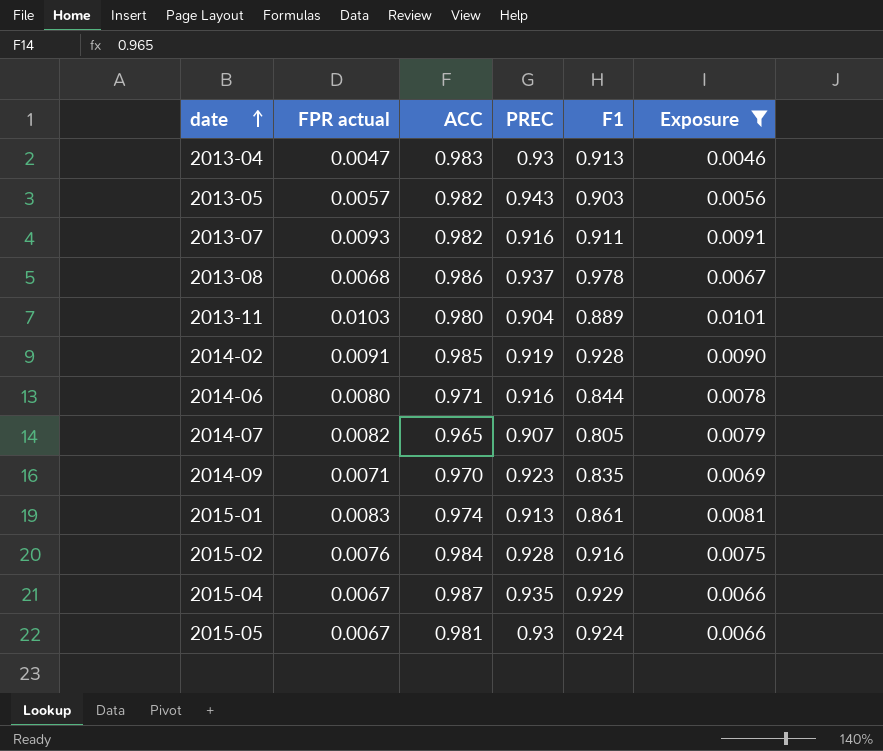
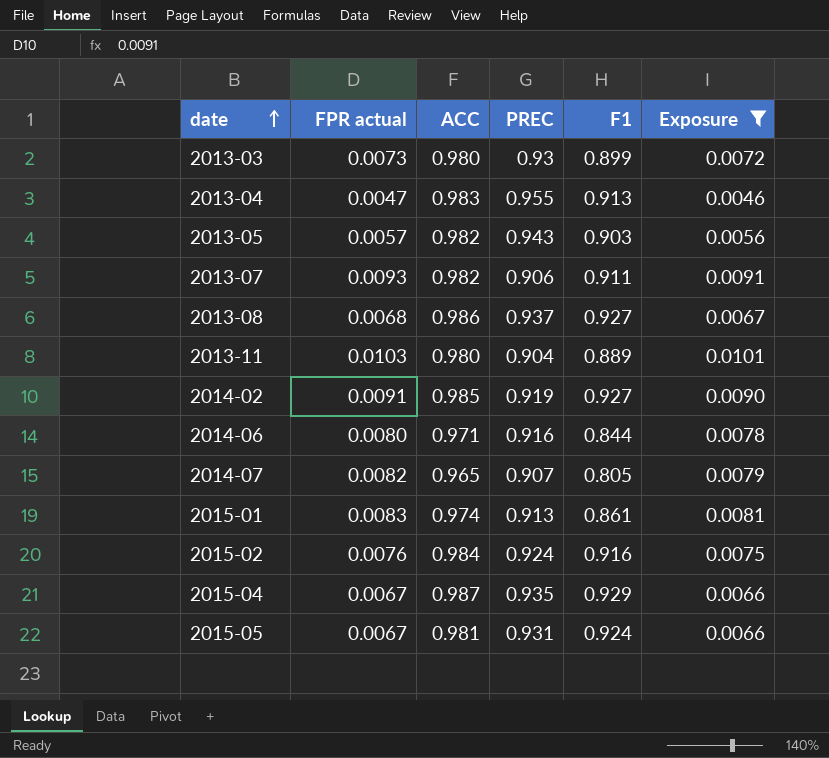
row 2014-09: 0.0071 | 0.970 | 0.923 | 0.835 | 0.0069 -> none
row 2013-03: none -> 0.0073 | 0.980 | 0.93 | 0.899 | 0.0072
2013-04 | PREC: 0.93 -> 0.955
2013-07 | PREC: 0.916 -> 0.906
2013-08 | F1: 0.978 -> 0.927
2014-02 | F1: 0.928 -> 0.927
2015-02 | PREC: 0.928 -> 0.924
2015-05 | PREC: 0.93 -> 0.931

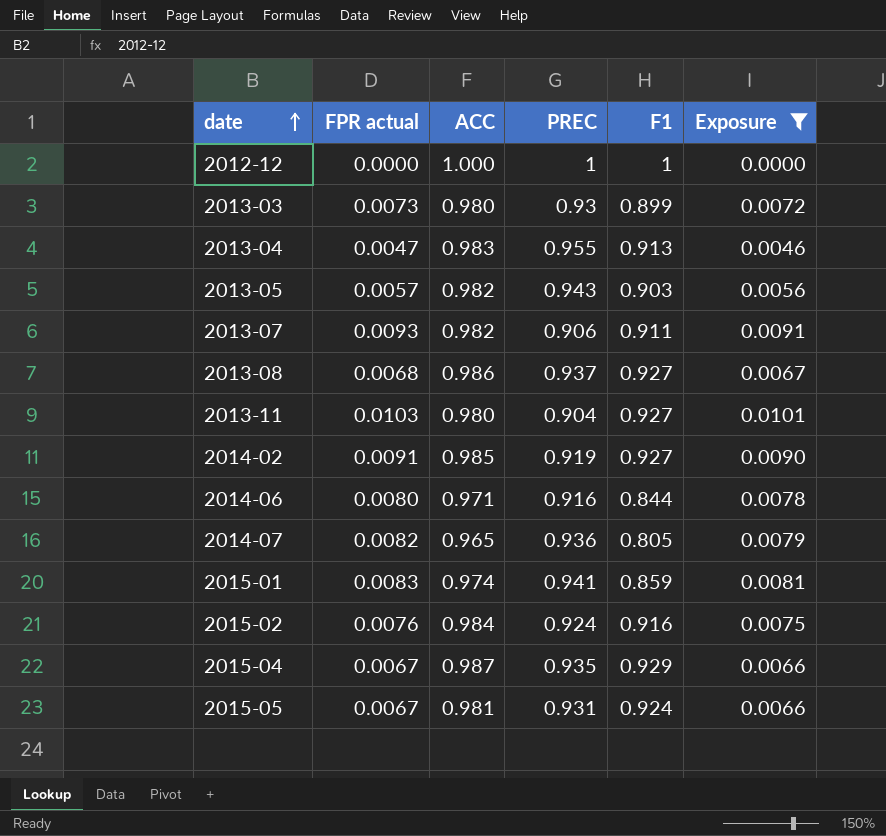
row 2012-12: none -> 0.0000 | 1.000 | 1 | 1 | 0.0000
2013-11 | F1: 0.889 -> 0.927
2014-07 | PREC: 0.907 -> 0.936
2015-01 | PREC: 0.913 -> 0.941
2015-01 | F1: 0.861 -> 0.859

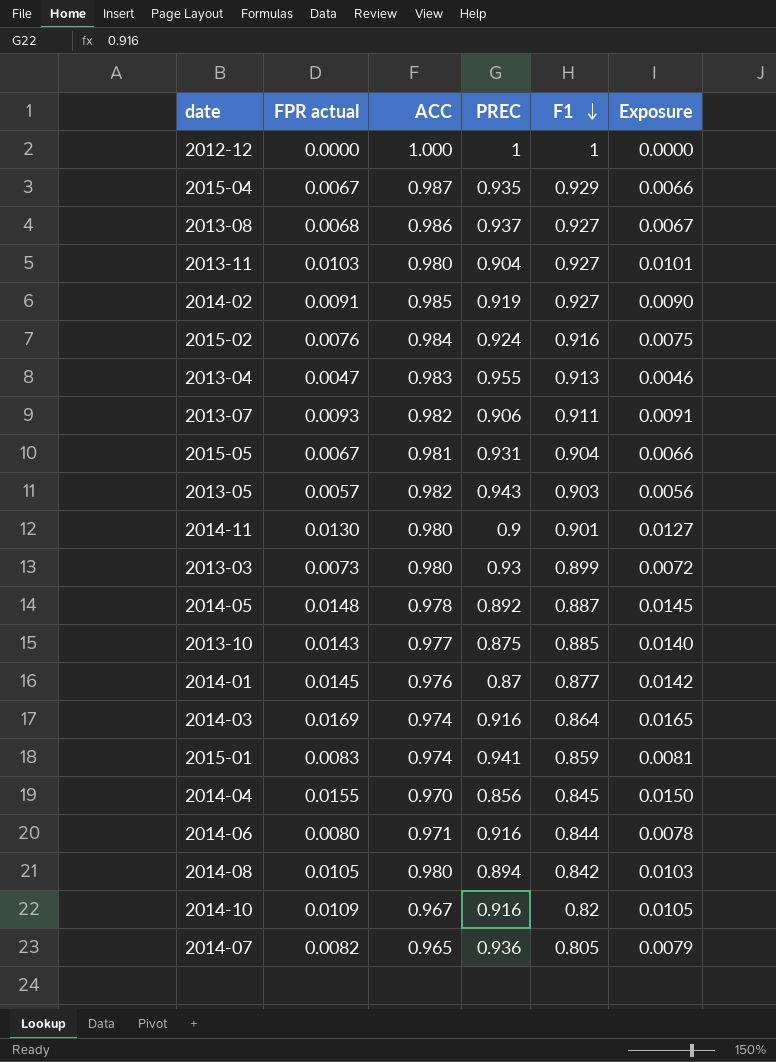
filter: Exposure <= 0.0101 -> none
row order: date ascending -> F1 descending
2015-05 | F1: 0.924 -> 0.904

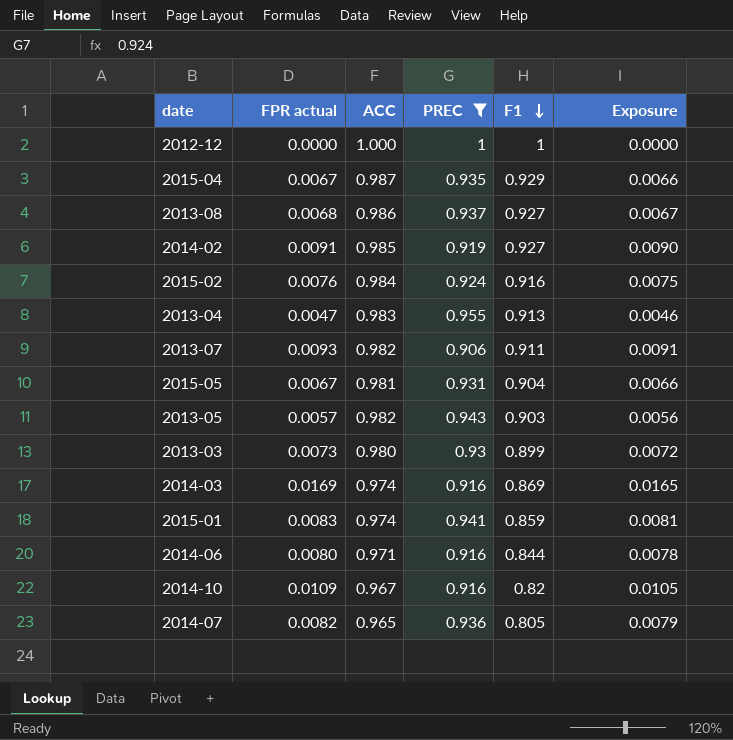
filter: none -> PREC >= 0.906
2014-03 | F1: 0.864 -> 0.869

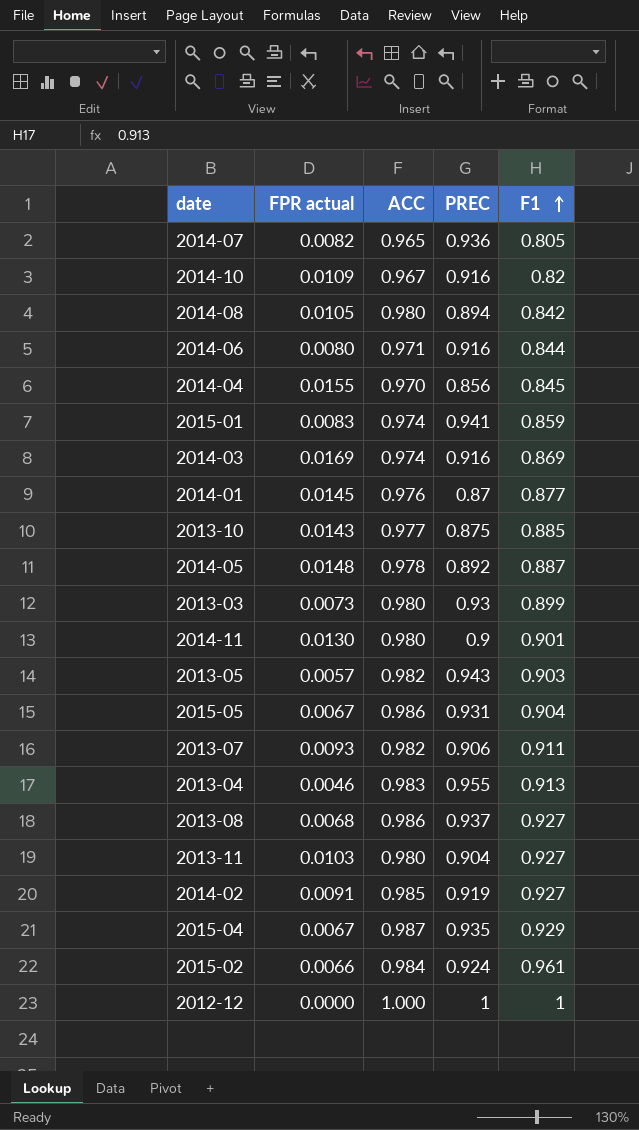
filter: PREC >= 0.906 -> none
row order: F1 descending -> F1 ascending
column Exposure | formula: [FPR actual] * [ACC] -> none
2015-05 | ACC: 0.981 -> 0.986
2013-04 | FPR actual: 0.0047 -> 0.0046
2015-02 | FPR actual: 0.0076 -> 0.0066
2015-02 | F1: 0.916 -> 0.961

